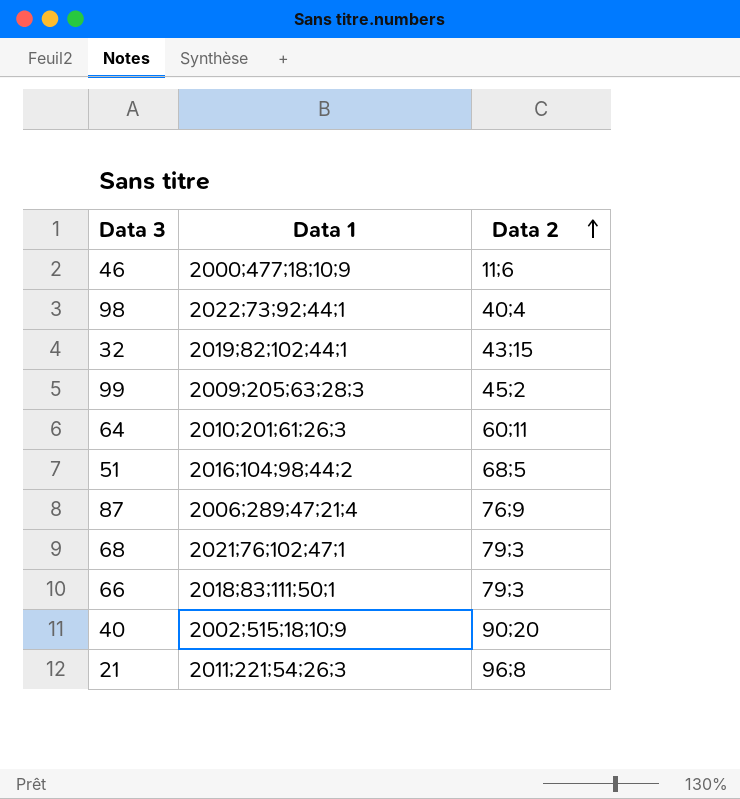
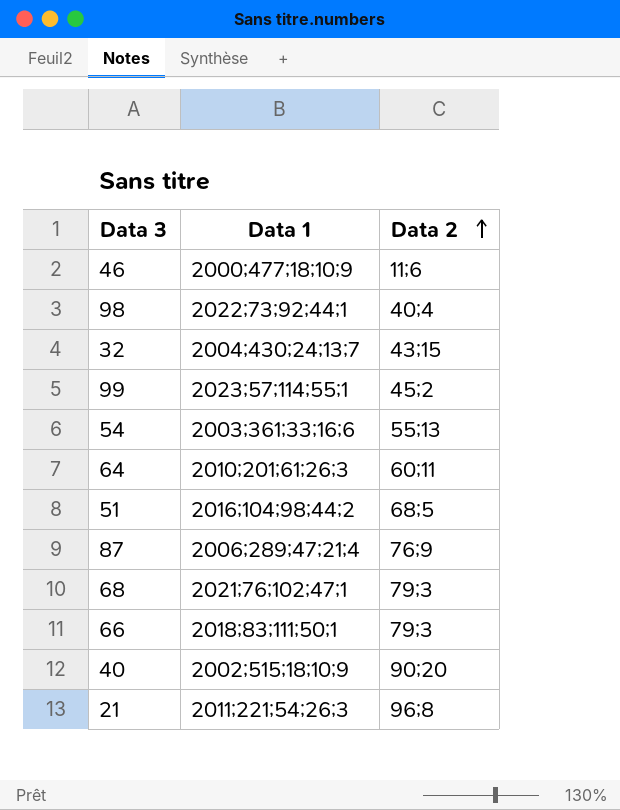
32 | Data 1: 2019;82;102;44;1 -> 2004;430;24;13;7
99 | Data 1: 2009;205;63;28;3 -> 2023;57;114;55;1
row 54: none -> 2003;361;33;16;6 | 55;13

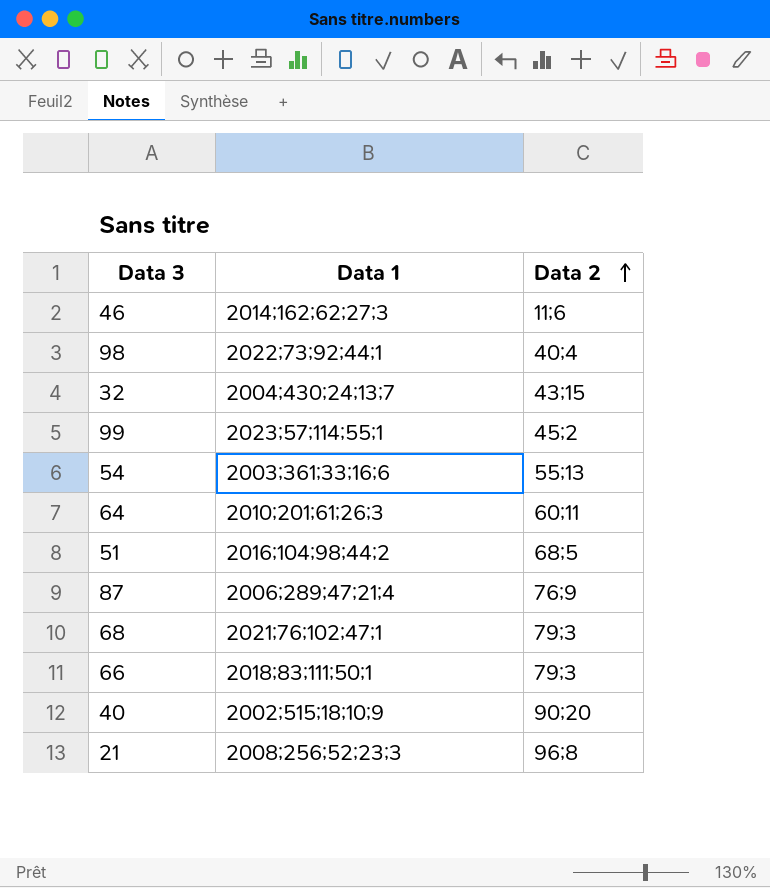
46 | Data 1: 2000;477;18;10;9 -> 2014;162;62;27;3
21 | Data 1: 2011;221;54;26;3 -> 2008;256;52;23;3

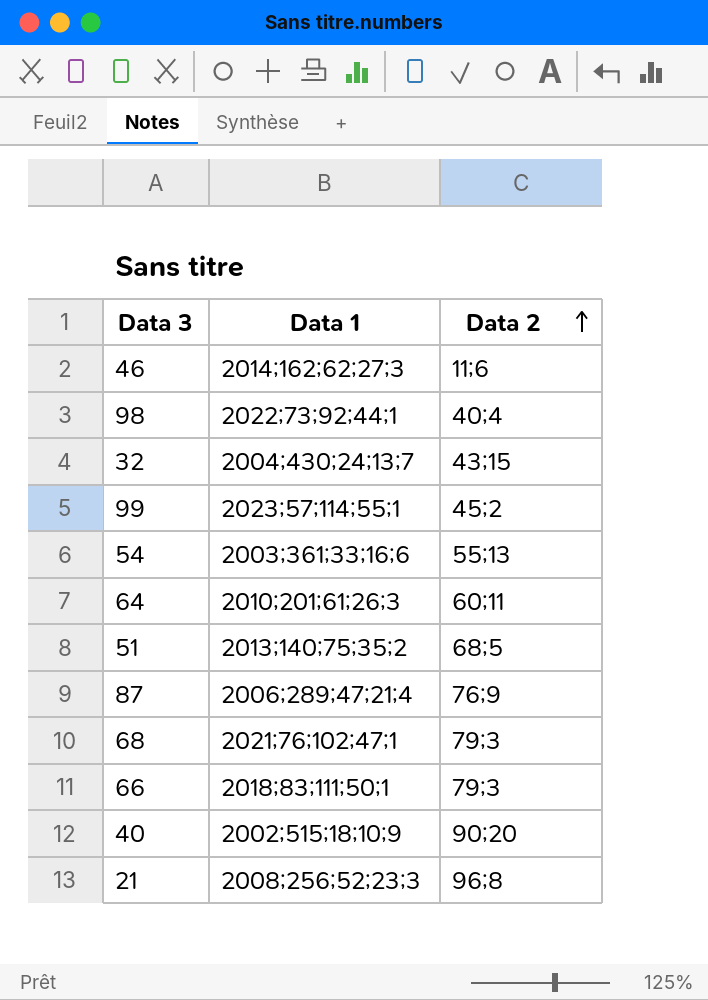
51 | Data 1: 2016;104;98;44;2 -> 2013;140;75;35;2

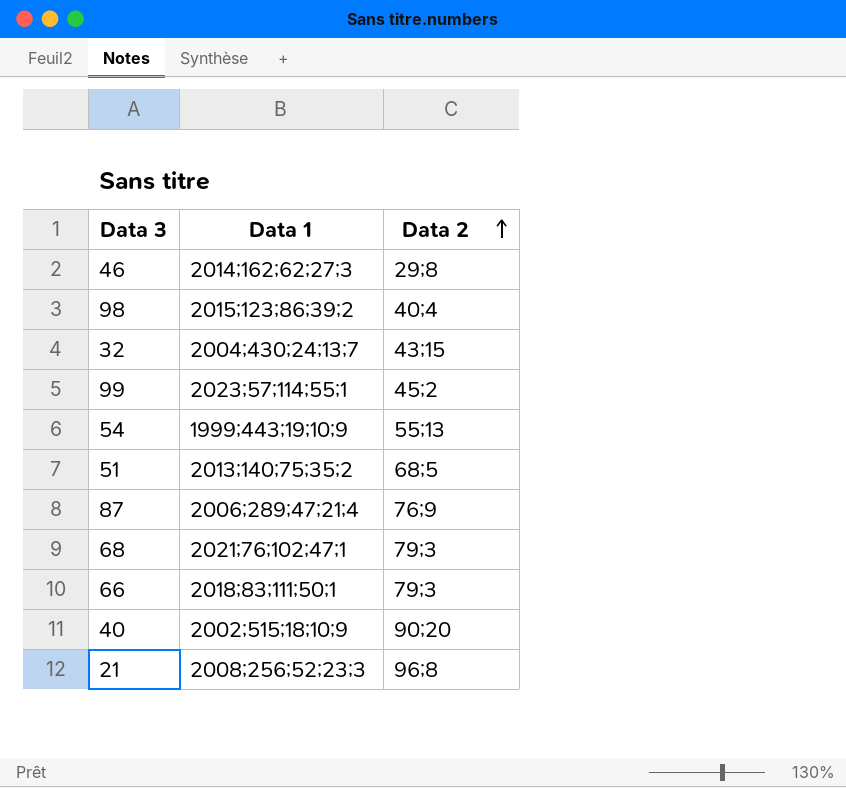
row 64: 2010;201;61;26;3 | 60;11 -> none
46 | Data 2: 11;6 -> 29;8
98 | Data 1: 2022;73;92;44;1 -> 2015;123;86;39;2
54 | Data 1: 2003;361;33;16;6 -> 1999;443;19;10;9

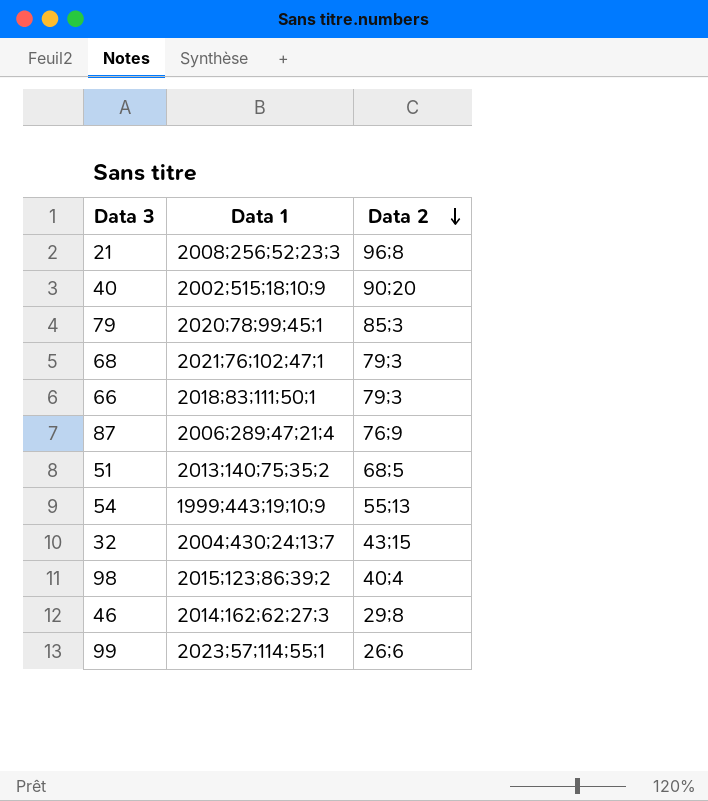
row order: Data 2 ascending -> Data 2 descending
row 79: none -> 2020;78;99;45;1 | 85;3
99 | Data 2: 45;2 -> 26;6

